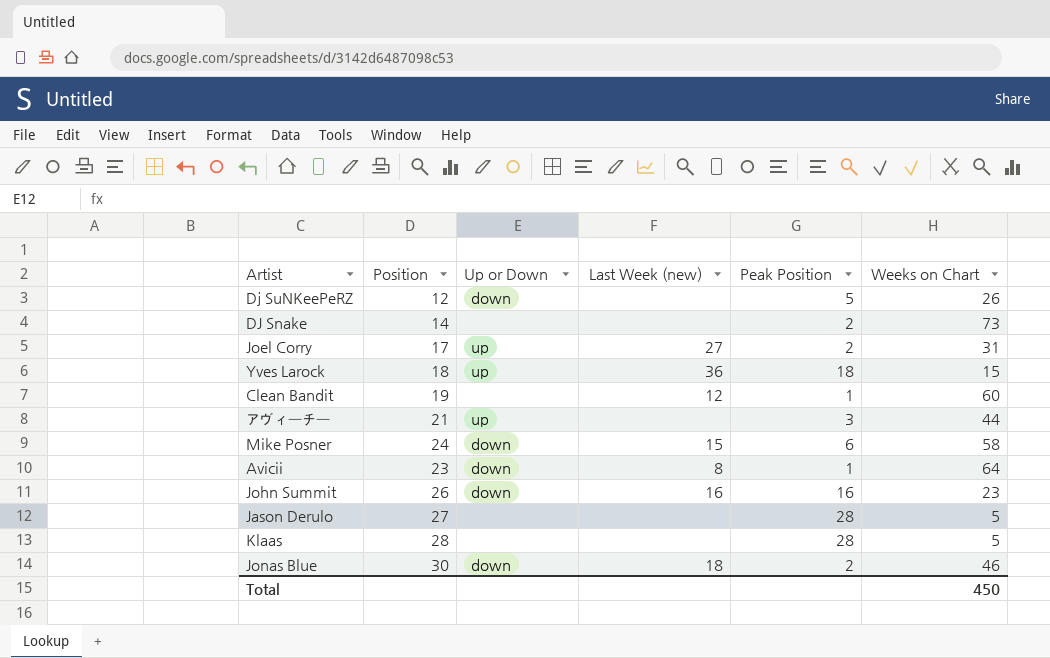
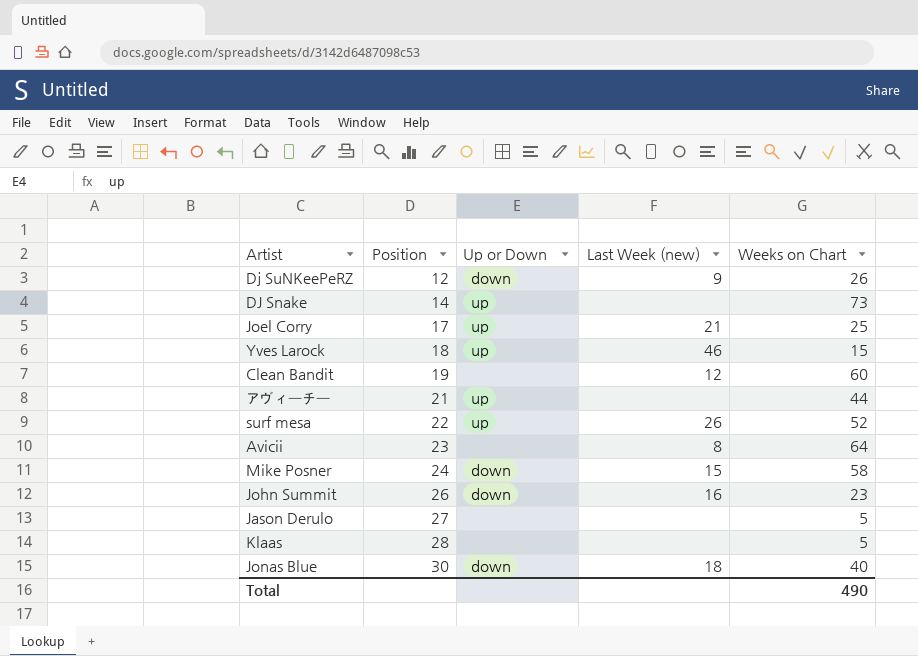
row order: none -> Position ascending
column Peak Position | position: 5 -> none
Dj SuNKeePeRZ | Last Week (new): none -> 9
DJ Snake | Up or Down: none -> up
Joel Corry | Last Week (new): 27 -> 21
Joel Corry | Weeks on Chart: 31 -> 25
Yves Larock | Last Week (new): 36 -> 46
row surf mesa: none -> 22 | up | 26 | 52
Avicii | Up or Down: down -> none
Jonas Blue | Weeks on Chart: 46 -> 40
Total | Weeks on Chart: 450 -> 490

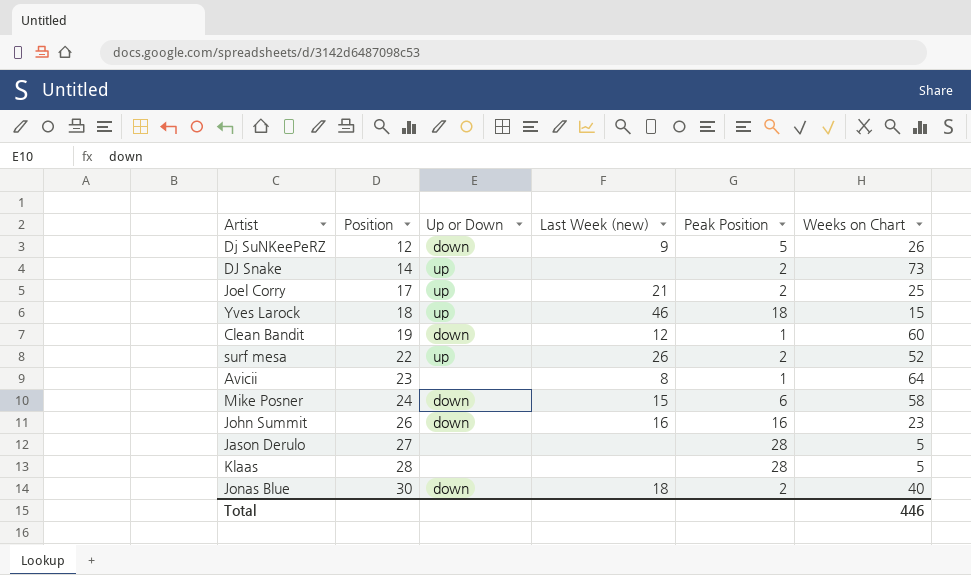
column Peak Position | position: none -> 5
row アヴィーチー: 21 | up | none | 44 -> none
Clean Bandit | Up or Down: none -> down
Total | Weeks on Chart: 490 -> 446

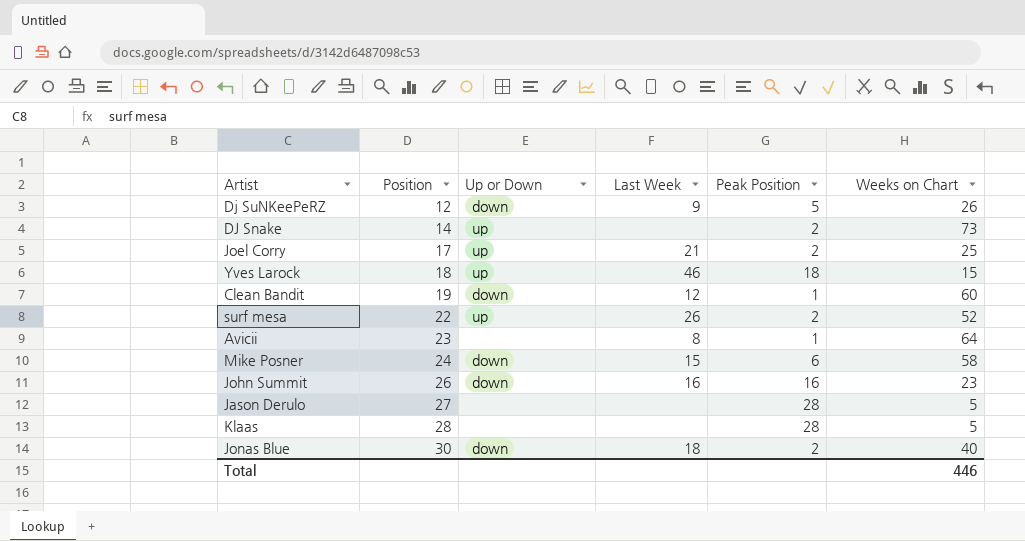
column name: Last Week (new) -> Last Week

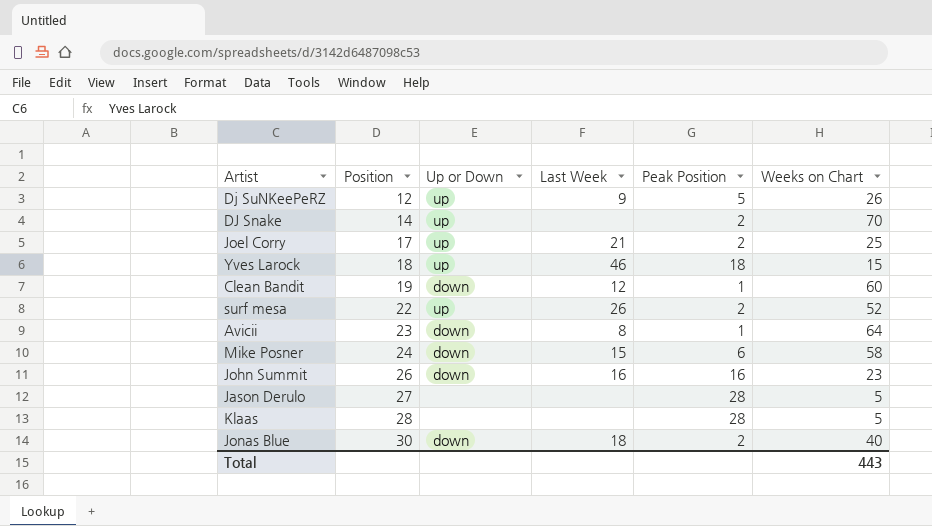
Dj SuNKeePeRZ | Up or Down: down -> up
DJ Snake | Weeks on Chart: 73 -> 70
Avicii | Up or Down: none -> down
Total | Weeks on Chart: 446 -> 443

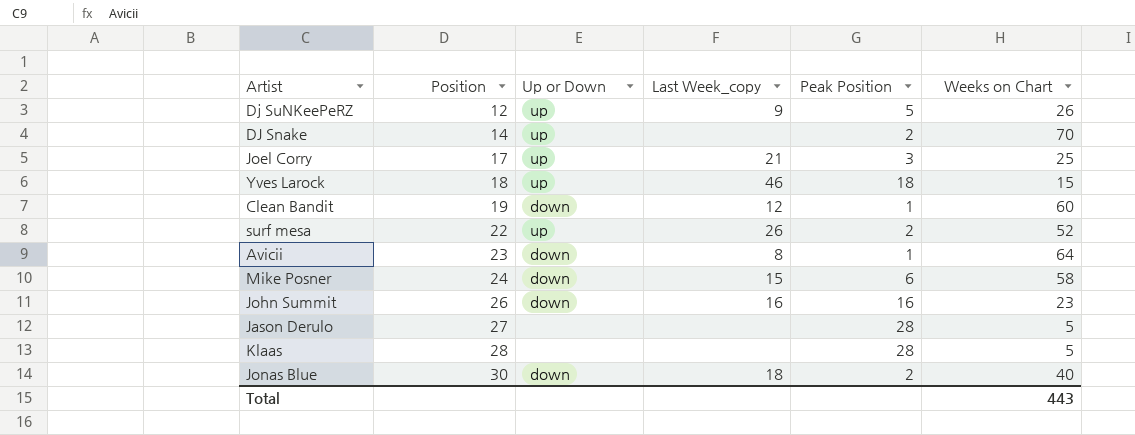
column name: Last Week -> Last Week_copy
Joel Corry | Peak Position: 2 -> 3

